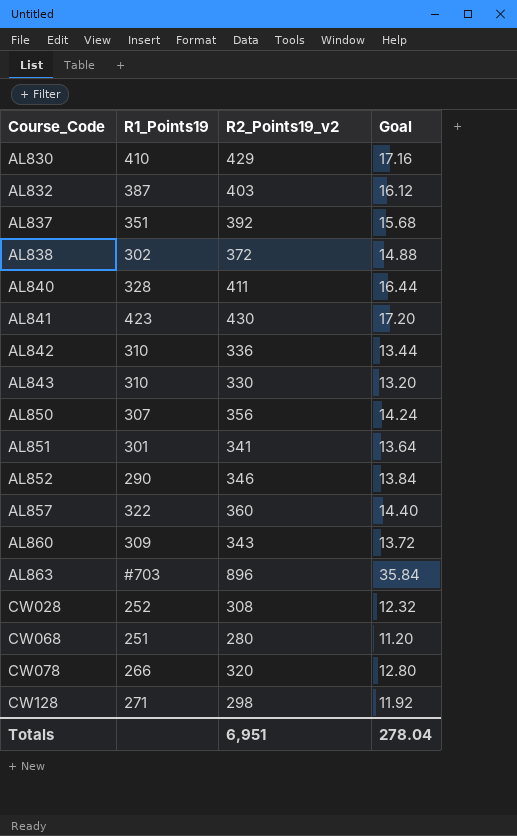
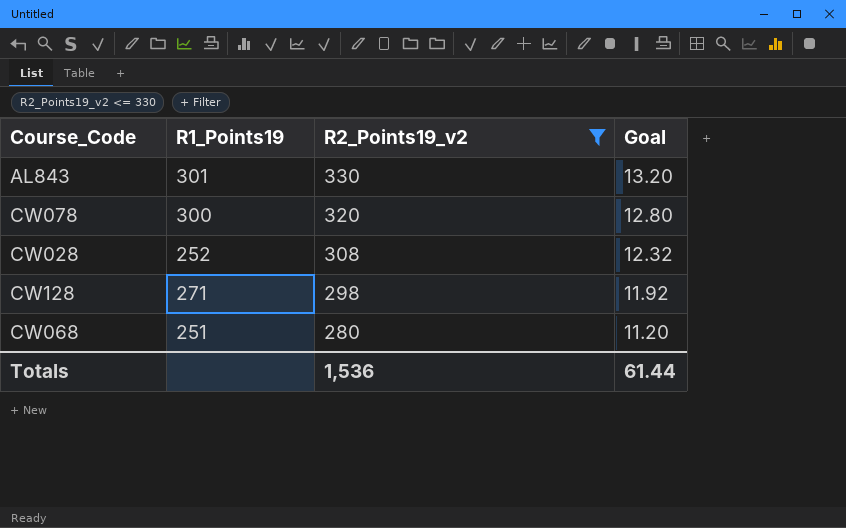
filter: none -> R2_Points19_v2 <= 330
row order: Course_Code ascending -> R2_Points19_v2 descending
AL843 | R1_Points19: 310 -> 301
CW078 | R1_Points19: 266 -> 300
Totals | R2_Points19_v2: 6,951 -> 1,536
Totals | Goal: 278.04 -> 61.44

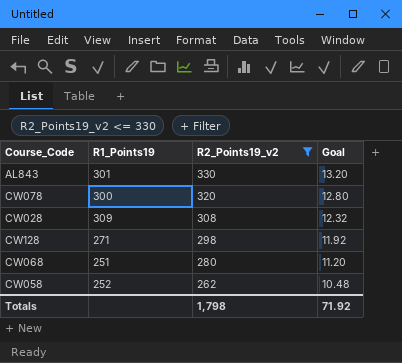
CW028 | R1_Points19: 252 -> 309
row CW058: none -> 252 | 262 | 10.48
Totals | R2_Points19_v2: 1,536 -> 1,798
Totals | Goal: 61.44 -> 71.92

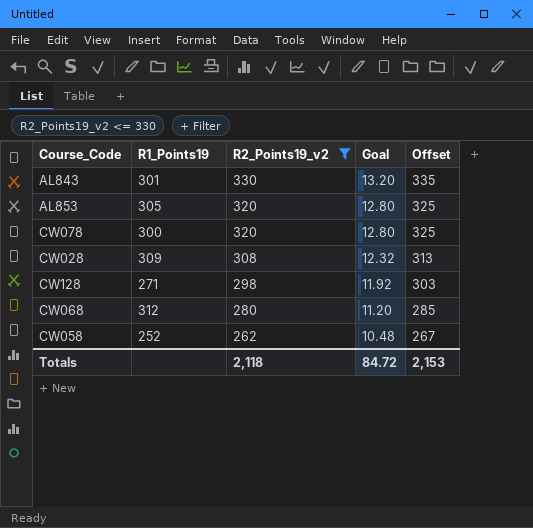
column Offset | formula: none -> [R2_Points19_v2] + 5
row AL853: none -> 305 | 320 | 12.80 | 325
CW068 | R1_Points19: 251 -> 312
Totals | R2_Points19_v2: 1,798 -> 2,118
Totals | Goal: 71.92 -> 84.72

